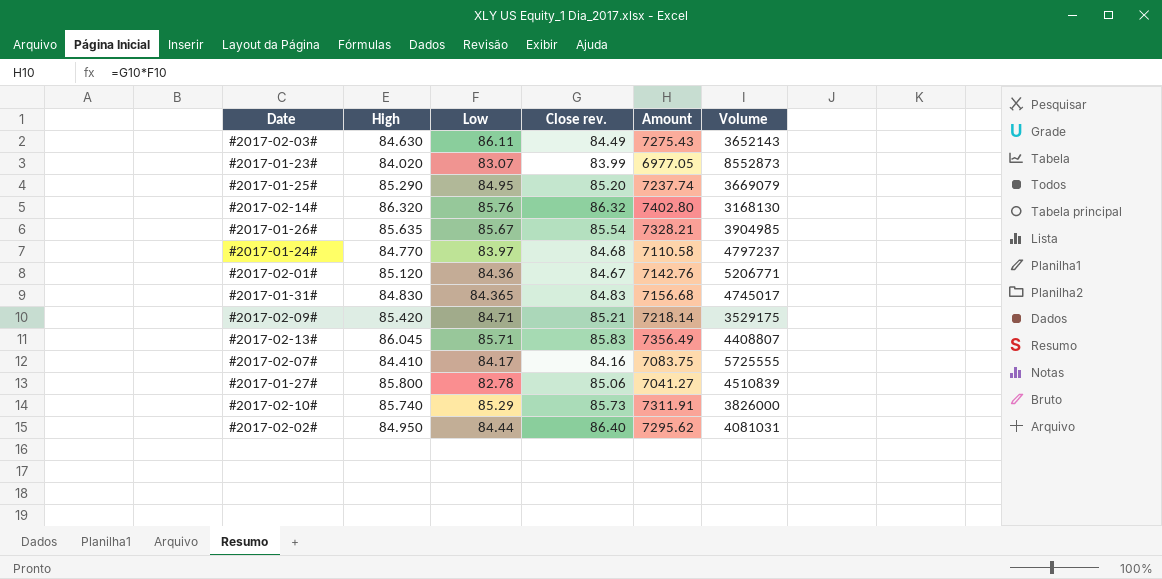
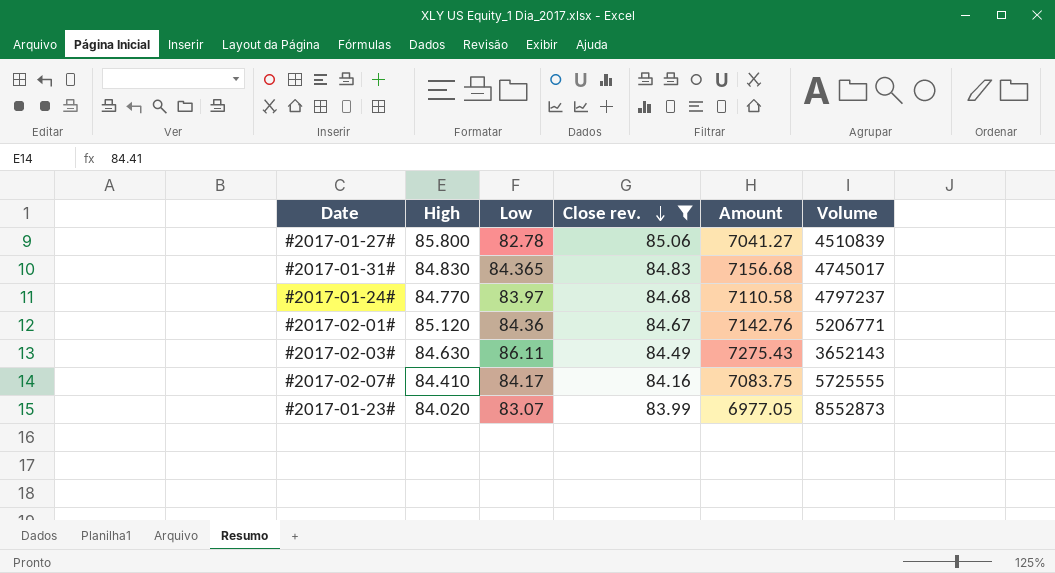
filter: none -> Close rev. <= 85.06
row order: none -> Close rev. descending

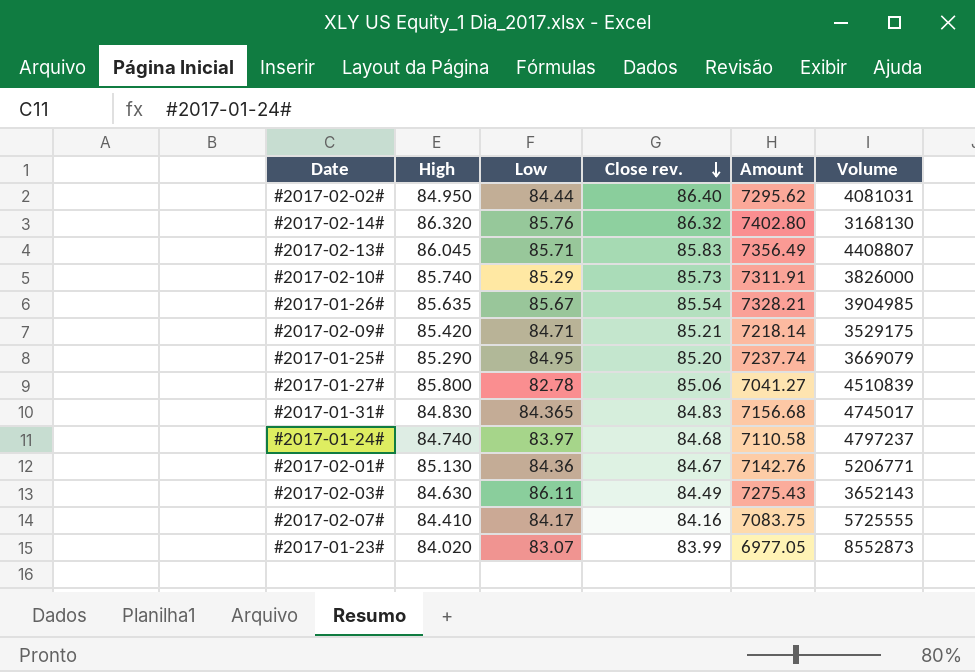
filter: Close rev. <= 85.06 -> none
#2017-01-24# | High: 84.770 -> 84.740
#2017-02-01# | High: 85.120 -> 85.130

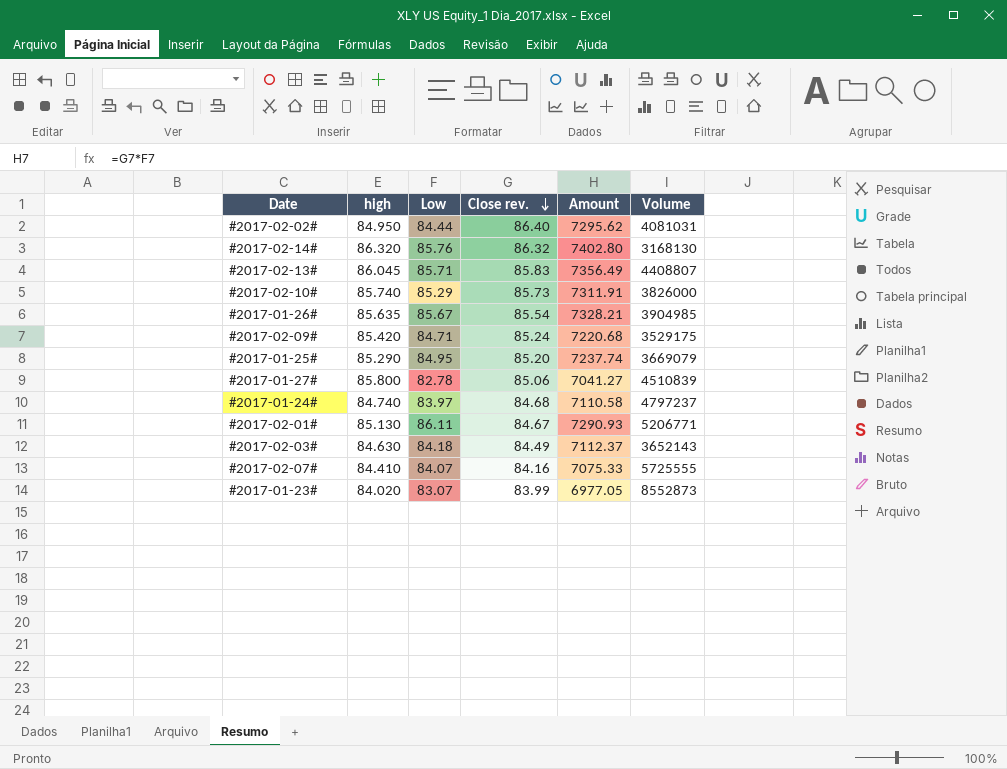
column name: High -> high
row #2017-01-31#: 84.830 | 84.365 | 84.83 | 7156.68 | 4745017 -> none
#2017-02-09# | Close rev.: 85.21 -> 85.24
#2017-02-09# | Amount: 7218.14 -> 7220.68
#2017-02-01# | Low: 84.36 -> 86.11
#2017-02-01# | Amount: 7142.76 -> 7290.93
#2017-02-03# | Low: 86.11 -> 84.18
#2017-02-03# | Amount: 7275.43 -> 7112.37
#2017-02-07# | Low: 84.17 -> 84.07
#2017-02-07# | Amount: 7083.75 -> 7075.33

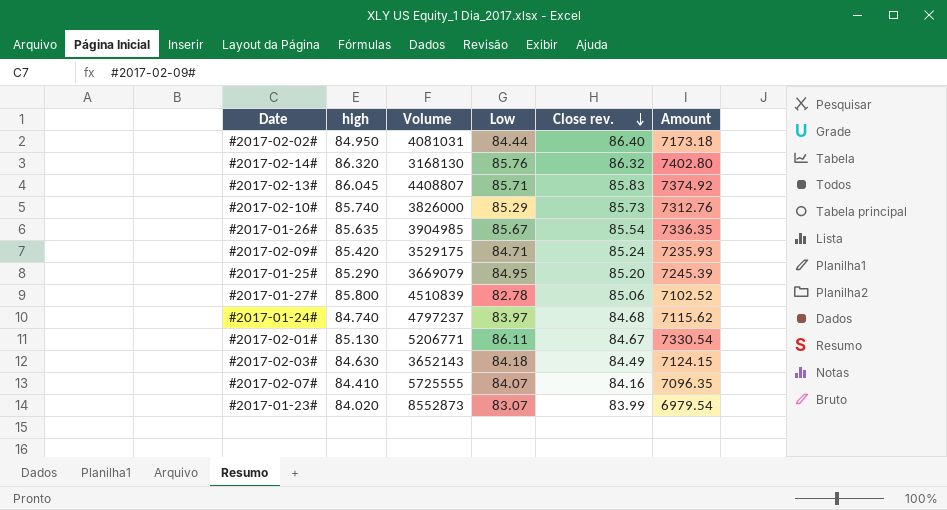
column Volume | position: 6 -> 3
column Amount | formula: [Low] * [Close rev.] -> [high] * [Low]

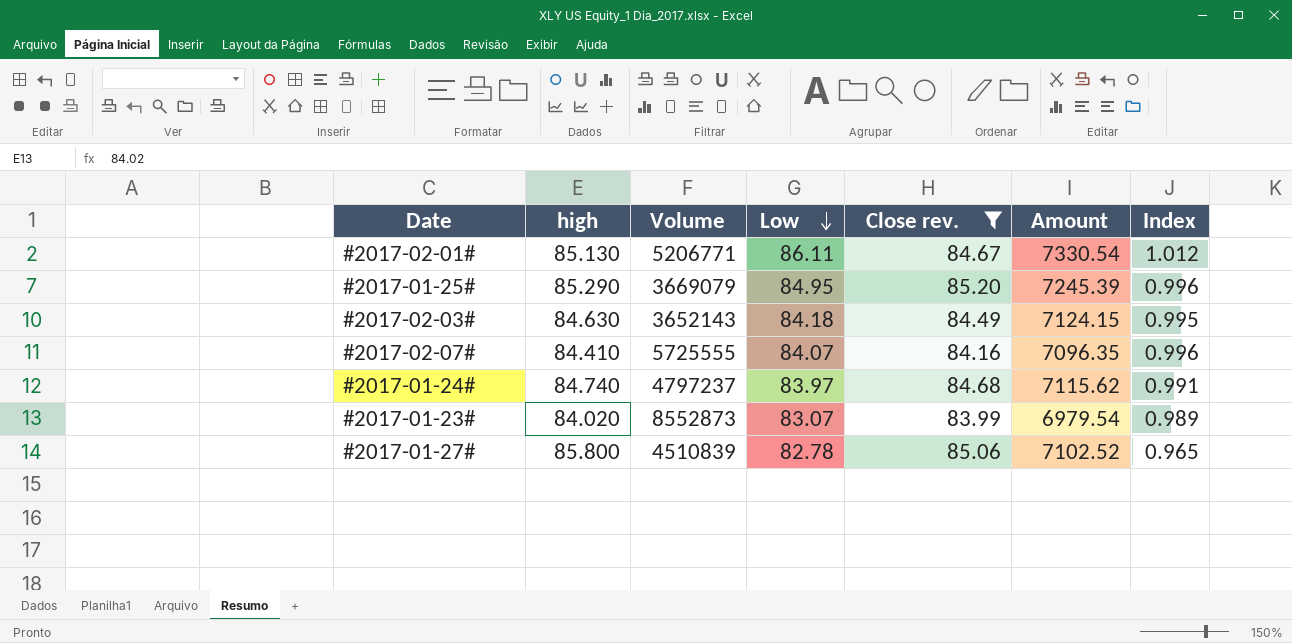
filter: none -> Close rev. <= 85.20
row order: Close rev. descending -> Low descending
column Index | formula: none -> [Low] / [high]

